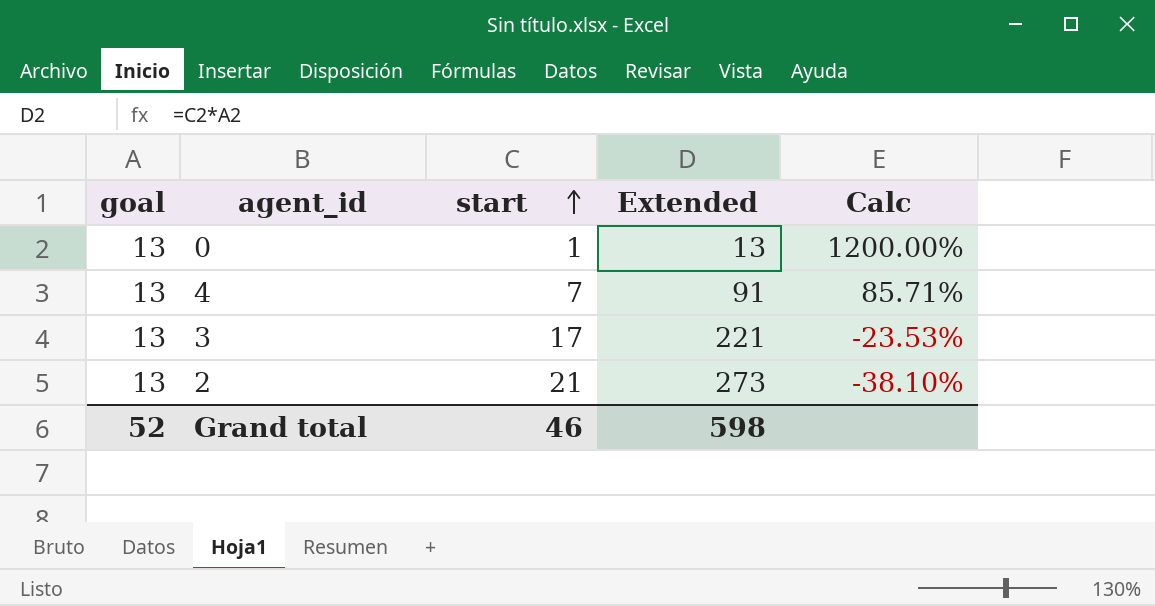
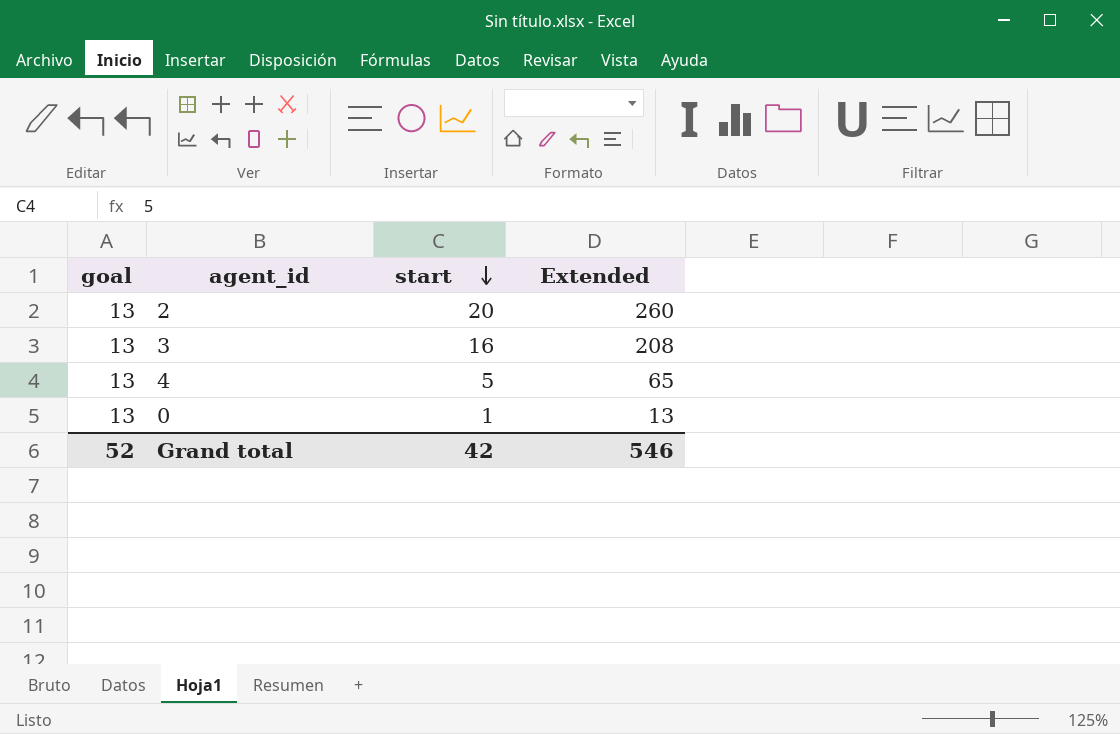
row order: start ascending -> start descending
column Calc | formula: ([goal] - [start]) / [start] -> none
2 | start: 21 -> 20
2 | Extended: 273 -> 260
3 | start: 17 -> 16
3 | Extended: 221 -> 208
4 | start: 7 -> 5
4 | Extended: 91 -> 65
Grand total | start: 46 -> 42
Grand total | Extended: 598 -> 546

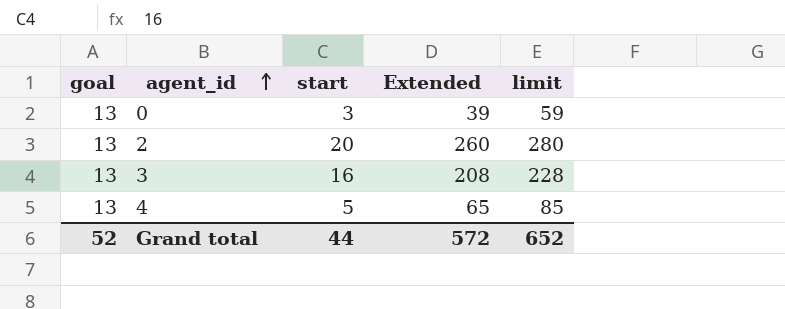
row order: start descending -> agent_id ascending
column limit | formula: none -> [Extended] + 20
0 | start: 1 -> 3
0 | Extended: 13 -> 39
Grand total | start: 42 -> 44
Grand total | Extended: 546 -> 572

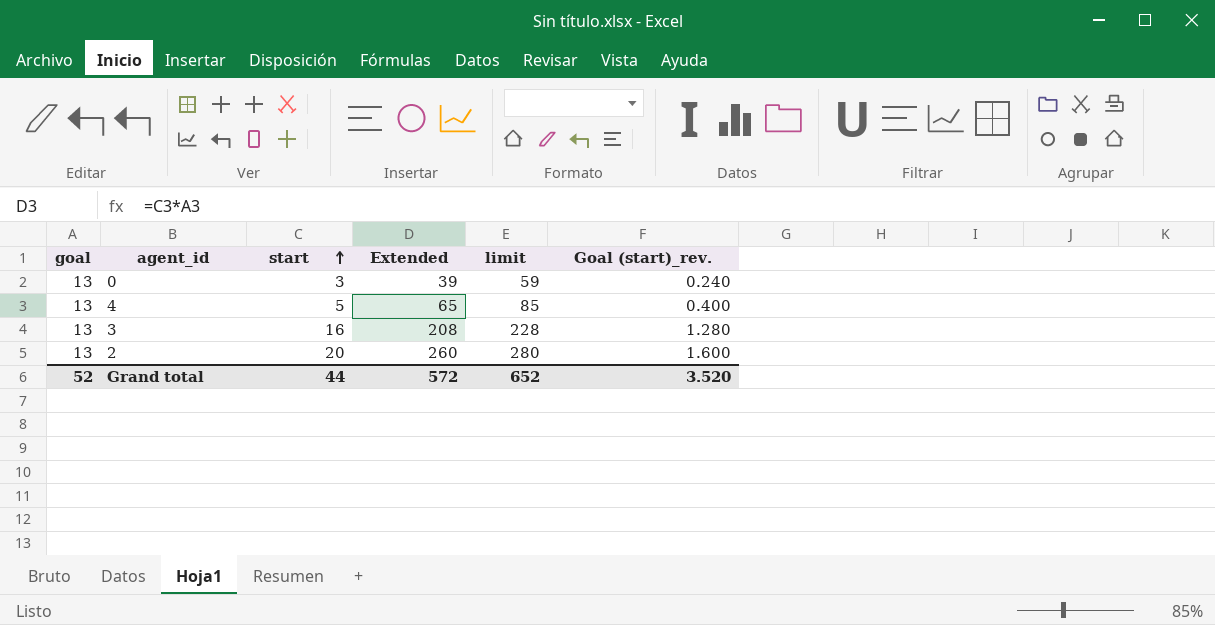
row order: agent_id ascending -> start ascending
column Goal (start)_rev. | formula: none -> [start] * 0.08

